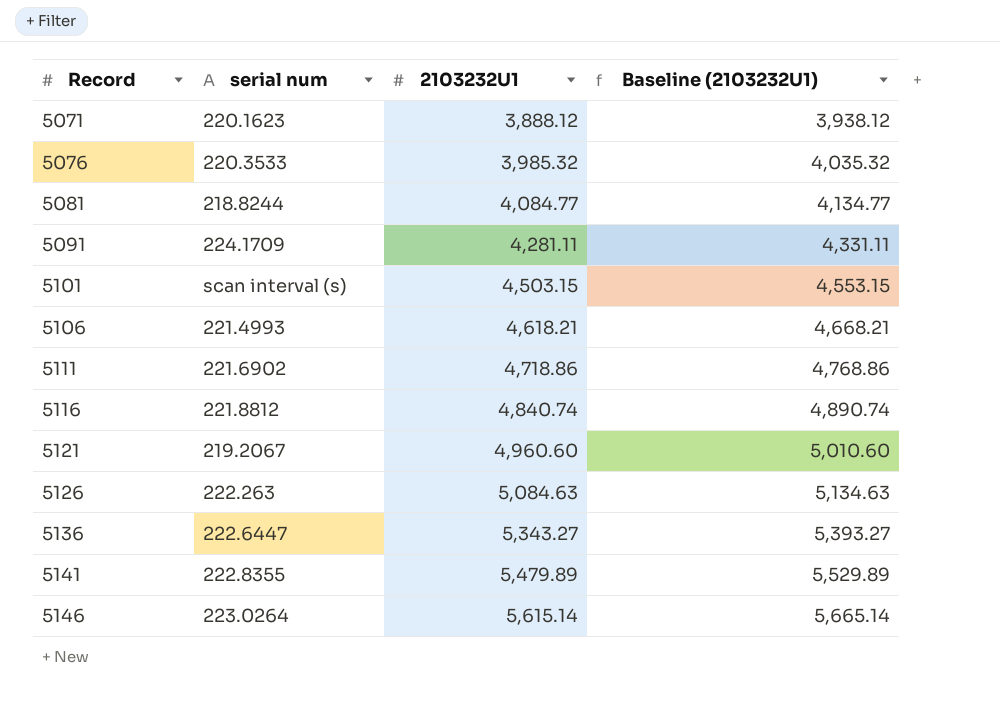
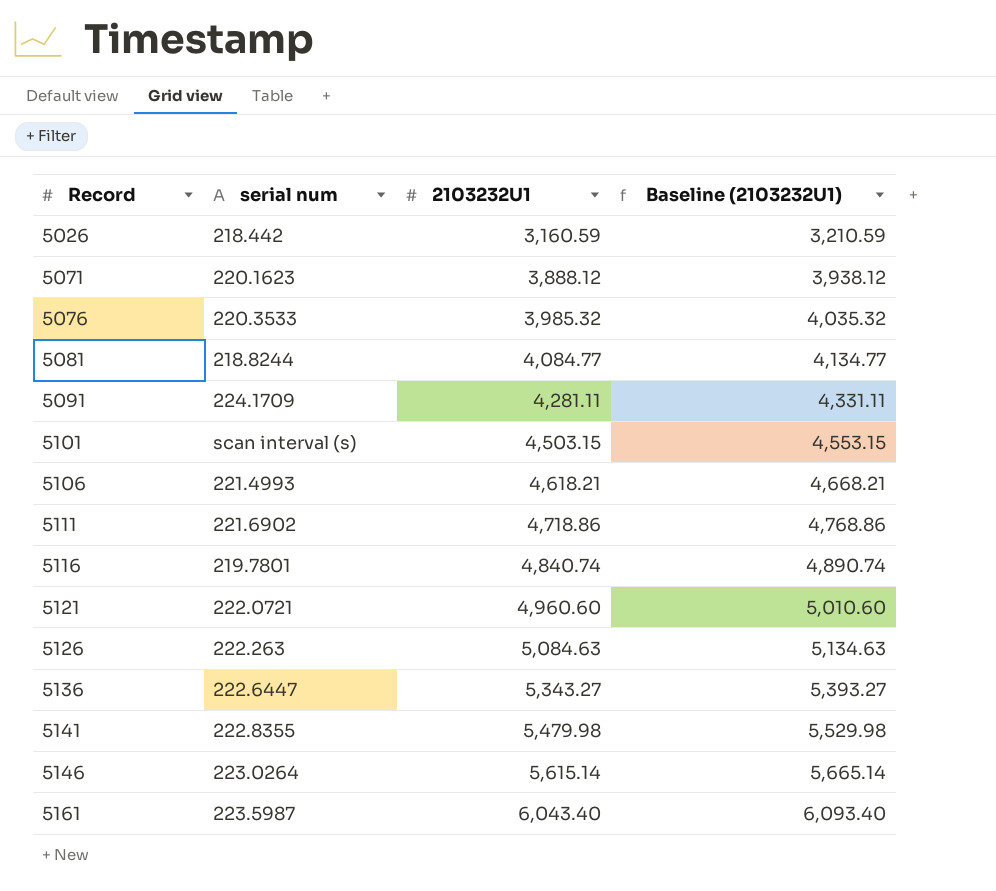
row 5026: none -> 218.442 | 3,160.59 | 3,210.59
5116 | serial num: 221.8812 -> 219.7801
5121 | serial num: 219.2067 -> 222.0721
5141 | 2103232U1: 5,479.89 -> 5,479.98
5141 | Baseline (2103232U1): 5,529.89 -> 5,529.98
row 5161: none -> 223.5987 | 6,043.40 | 6,093.40

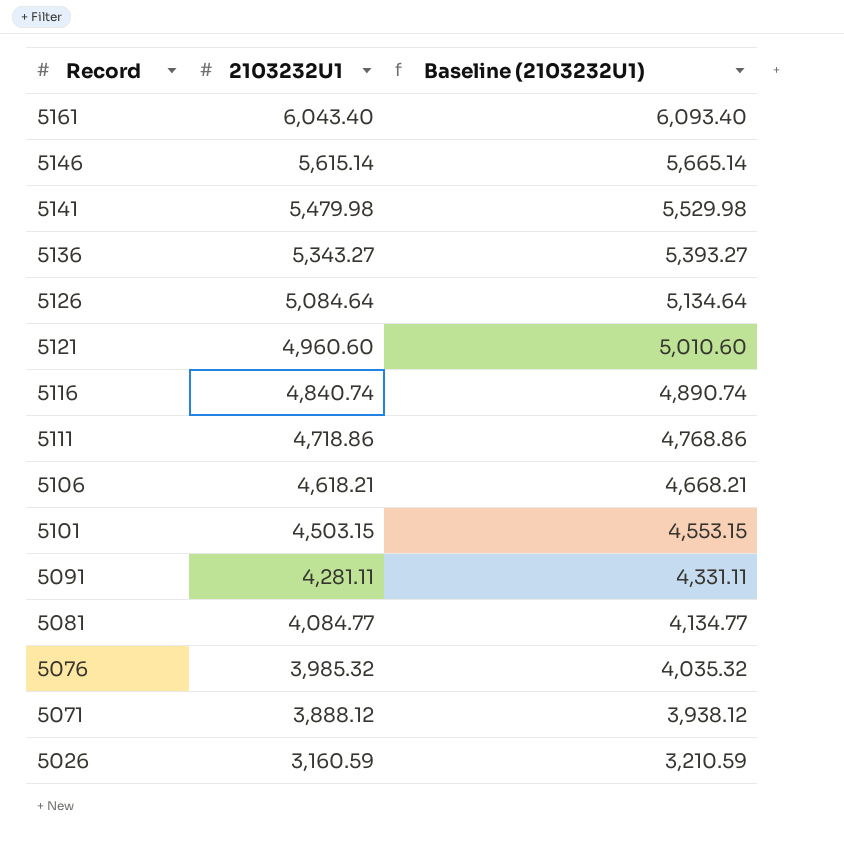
row order: Record ascending -> Record descending
column serial num | position: 2 -> none
5126 | 2103232U1: 5,084.63 -> 5,084.64
5126 | Baseline (2103232U1): 5,134.63 -> 5,134.64

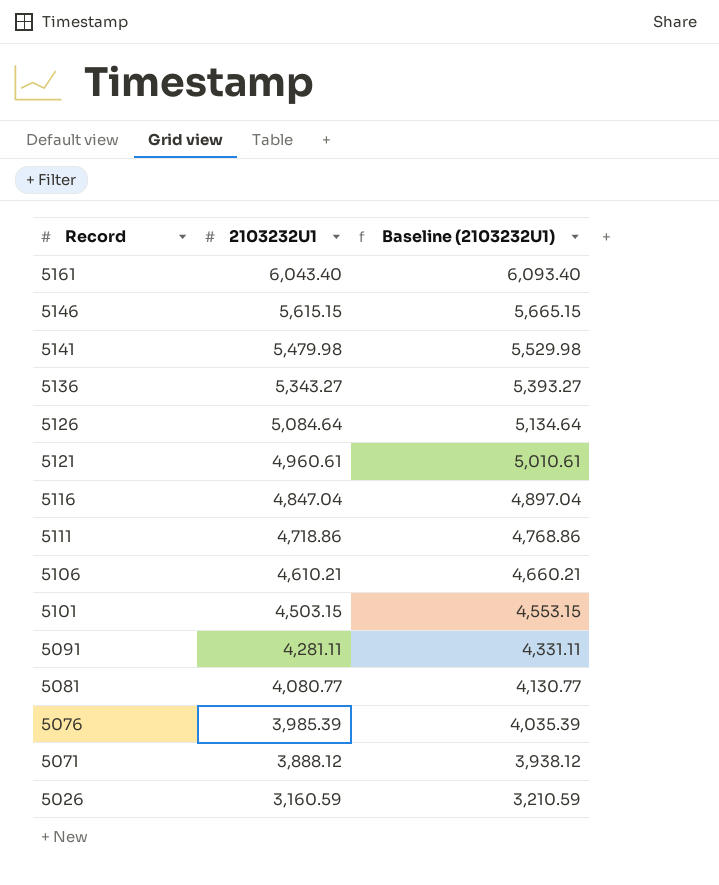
5146 | 2103232U1: 5,615.14 -> 5,615.15
5146 | Baseline (2103232U1): 5,665.14 -> 5,665.15
5121 | 2103232U1: 4,960.60 -> 4,960.61
5121 | Baseline (2103232U1): 5,010.60 -> 5,010.61
5116 | 2103232U1: 4,840.74 -> 4,847.04
5116 | Baseline (2103232U1): 4,890.74 -> 4,897.04
5106 | 2103232U1: 4,618.21 -> 4,610.21
5106 | Baseline (2103232U1): 4,668.21 -> 4,660.21
5081 | 2103232U1: 4,084.77 -> 4,080.77
5081 | Baseline (2103232U1): 4,134.77 -> 4,130.77
5076 | 2103232U1: 3,985.32 -> 3,985.39
5076 | Baseline (2103232U1): 4,035.32 -> 4,035.39

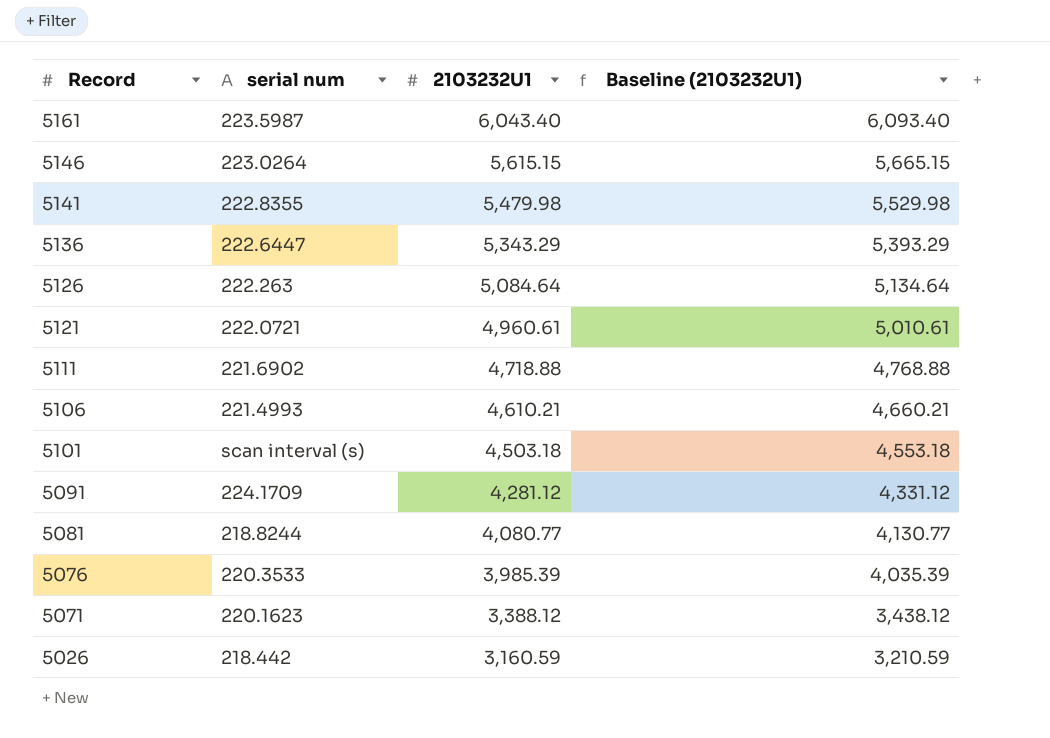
column serial num | position: none -> 2
row 5116: 4,847.04 | 4,897.04 -> none
5136 | 2103232U1: 5,343.27 -> 5,343.29
5136 | Baseline (2103232U1): 5,393.27 -> 5,393.29
5111 | 2103232U1: 4,718.86 -> 4,718.88
5111 | Baseline (2103232U1): 4,768.86 -> 4,768.88
5101 | 2103232U1: 4,503.15 -> 4,503.18
5101 | Baseline (2103232U1): 4,553.15 -> 4,553.18
5091 | 2103232U1: 4,281.11 -> 4,281.12
5091 | Baseline (2103232U1): 4,331.11 -> 4,331.12
5071 | 2103232U1: 3,888.12 -> 3,388.12
5071 | Baseline (2103232U1): 3,938.12 -> 3,438.12

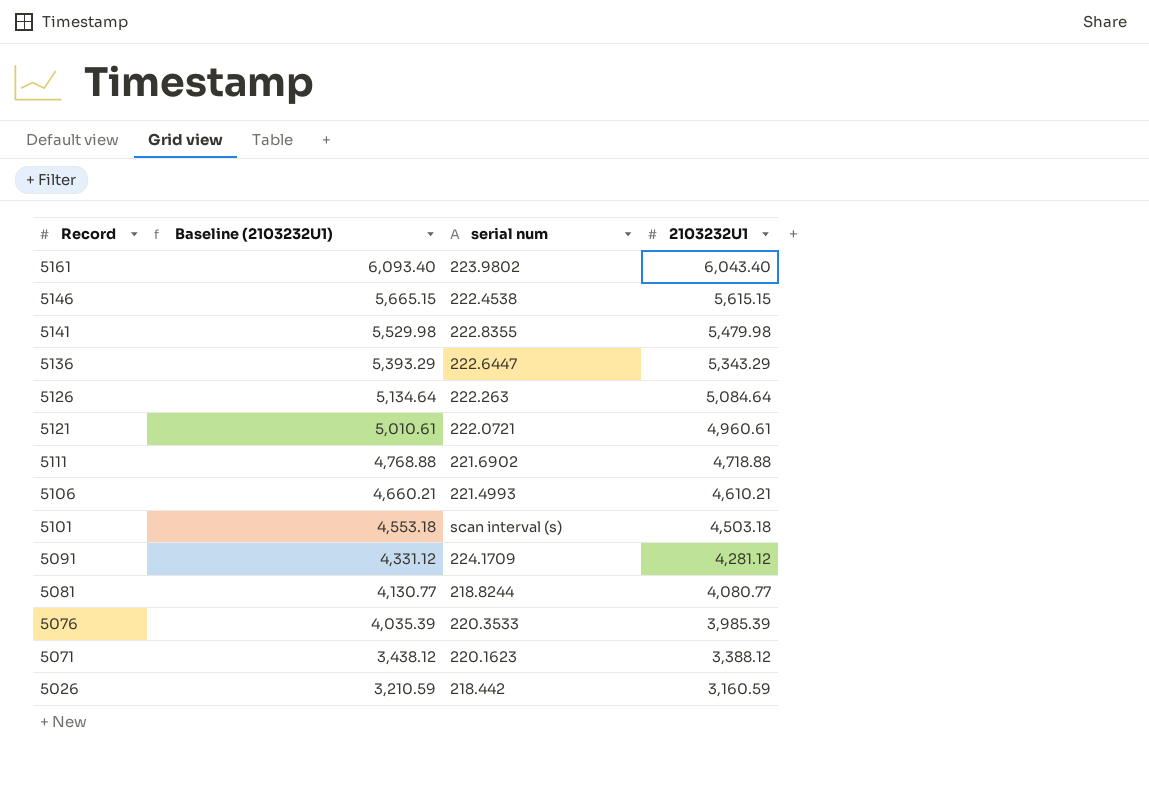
column Baseline (2103232U1) | position: 4 -> 2
5161 | serial num: 223.5987 -> 223.9802
5146 | serial num: 223.0264 -> 222.4538

